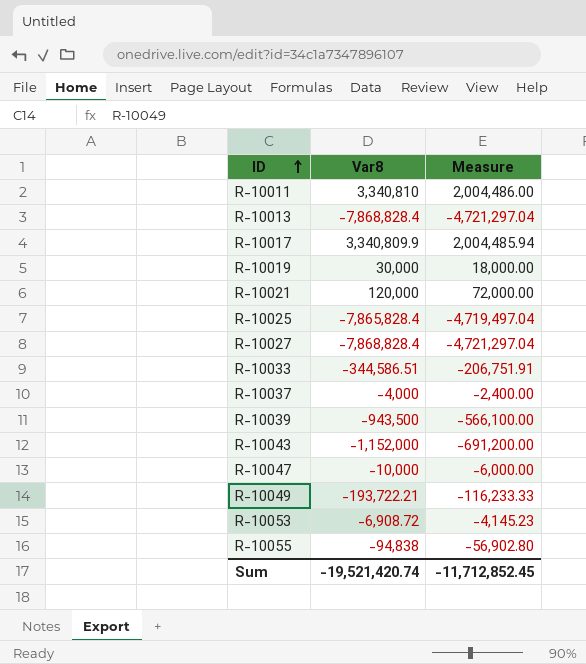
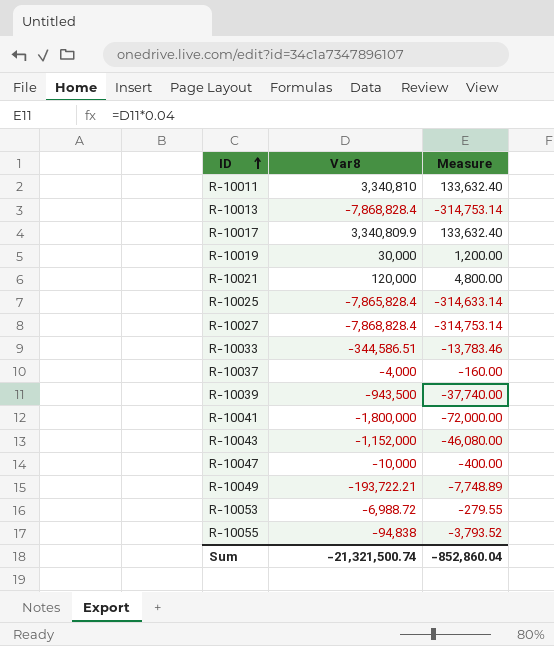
column Measure | formula: [Var8] * 0.6 -> [Var8] * 0.04
row R-10041: none -> -1,800,000 | -72,000.00
R-10053 | Var8: -6,908.72 -> -6,988.72
Sum | Var8: -19,521,420.74 -> -21,321,500.74
Sum | Measure: -11,712,852.45 -> -852,860.04

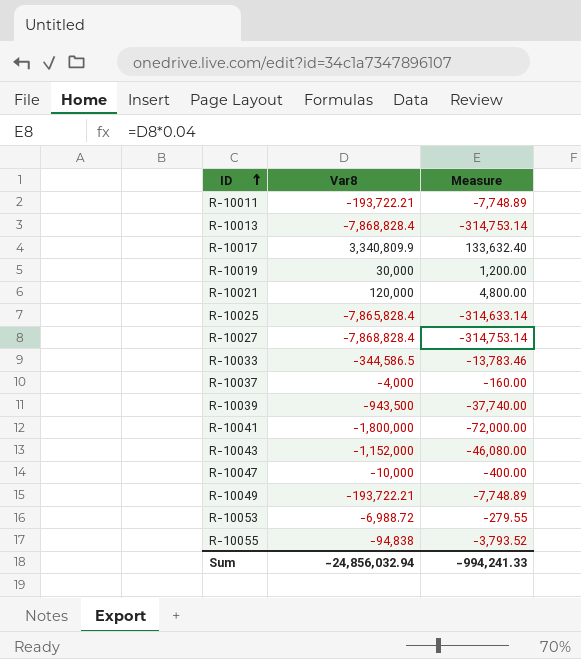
R-10011 | Var8: 3,340,810 -> -193,722.21
R-10011 | Measure: 133,632.40 -> -7,748.89
R-10033 | Var8: -344,586.51 -> -344,586.5
Sum | Var8: -21,321,500.74 -> -24,856,032.94
Sum | Measure: -852,860.04 -> -994,241.33

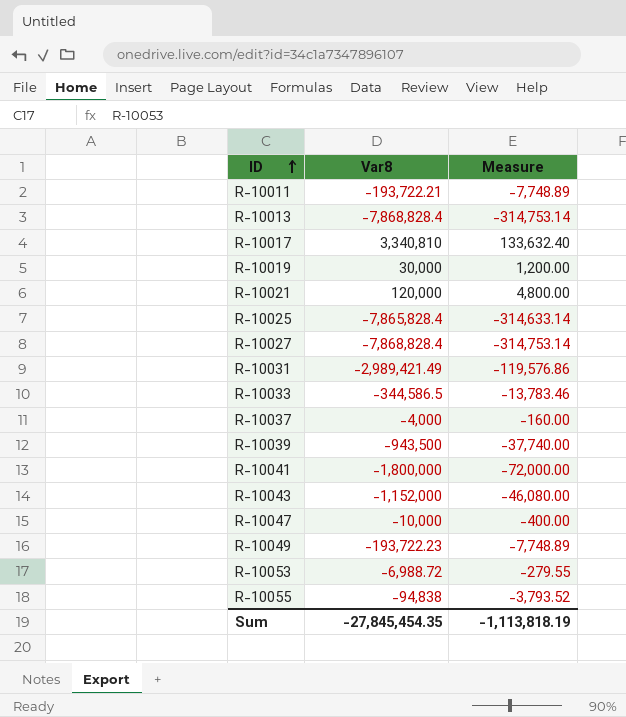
R-10017 | Var8: 3,340,809.9 -> 3,340,810
row R-10031: none -> -2,989,421.49 | -119,576.86
R-10049 | Var8: -193,722.21 -> -193,722.23
Sum | Var8: -24,856,032.94 -> -27,845,454.35
Sum | Measure: -994,241.33 -> -1,113,818.19

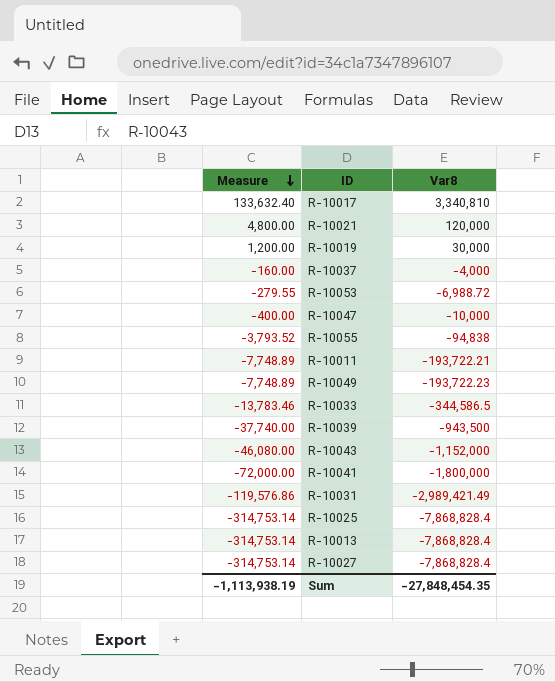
row order: ID ascending -> Measure descending
column Measure | position: 3 -> 1
R-10025 | Measure: -314,633.14 -> -314,753.14
R-10025 | Var8: -7,865,828.4 -> -7,868,828.4
Sum | Measure: -1,113,818.19 -> -1,113,938.19
Sum | Var8: -27,845,454.35 -> -27,848,454.35

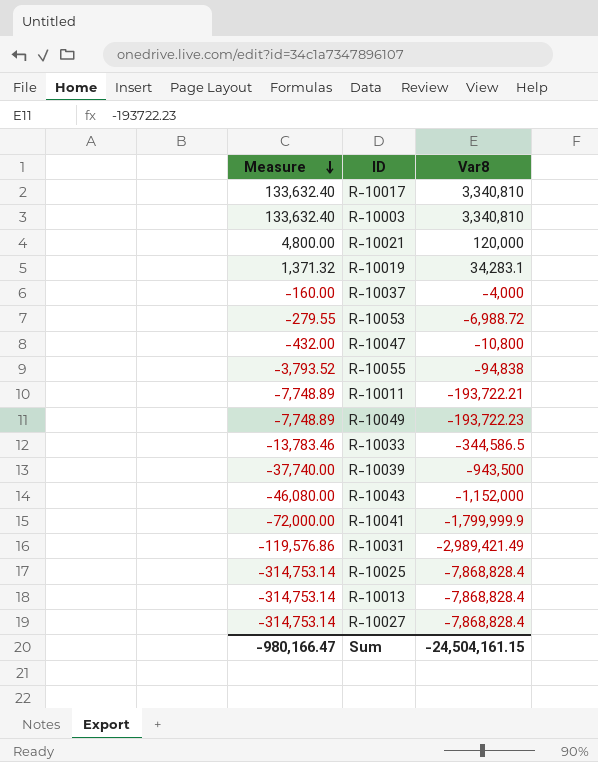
row R-10003: none -> 133,632.40 | 3,340,810
R-10019 | Measure: 1,200.00 -> 1,371.32
R-10019 | Var8: 30,000 -> 34,283.1
R-10047 | Measure: -400.00 -> -432.00
R-10047 | Var8: -10,000 -> -10,800
R-10041 | Var8: -1,800,000 -> -1,799,999.9
Sum | Measure: -1,113,938.19 -> -980,166.47
Sum | Var8: -27,848,454.35 -> -24,504,161.15

